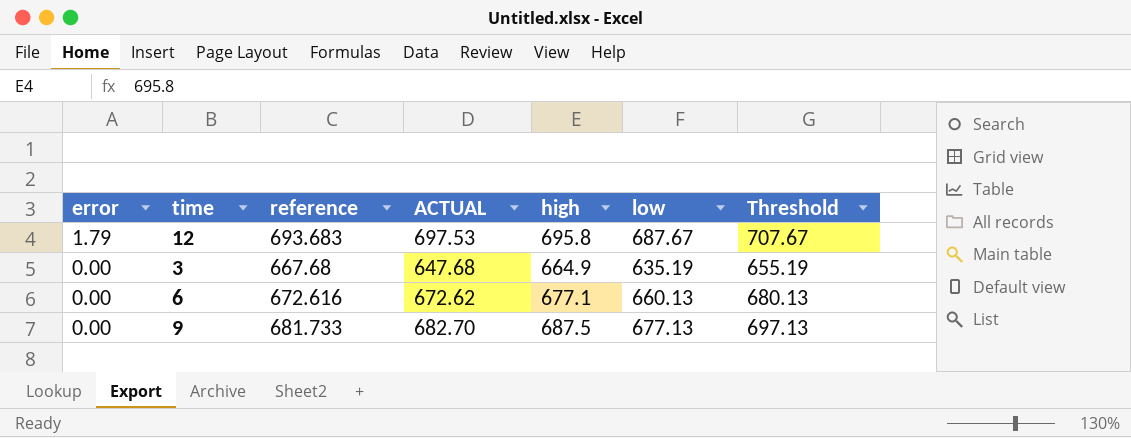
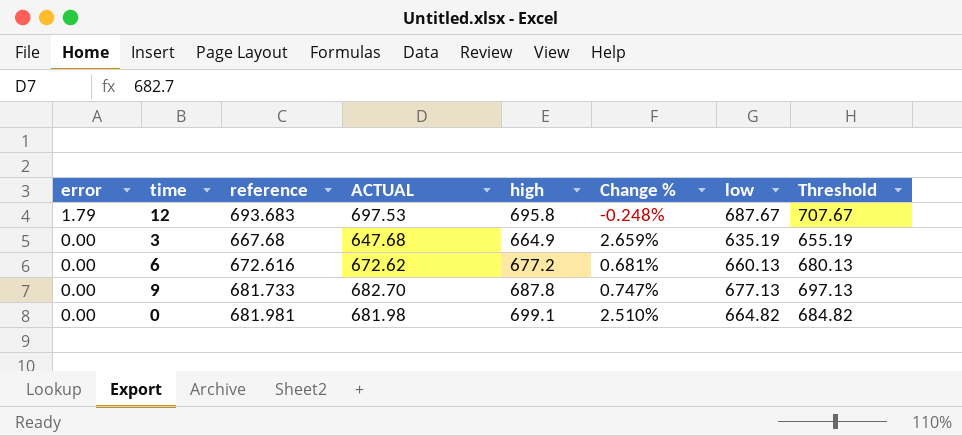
column Change % | formula: none -> ([high] - [ACTUAL]) / [ACTUAL]
6 | high: 677.1 -> 677.2
9 | high: 687.5 -> 687.8
row 0: none -> 0.00 | 681.981 | 681.98 | 699.1 | 2.510% | 664.82 | 684.82

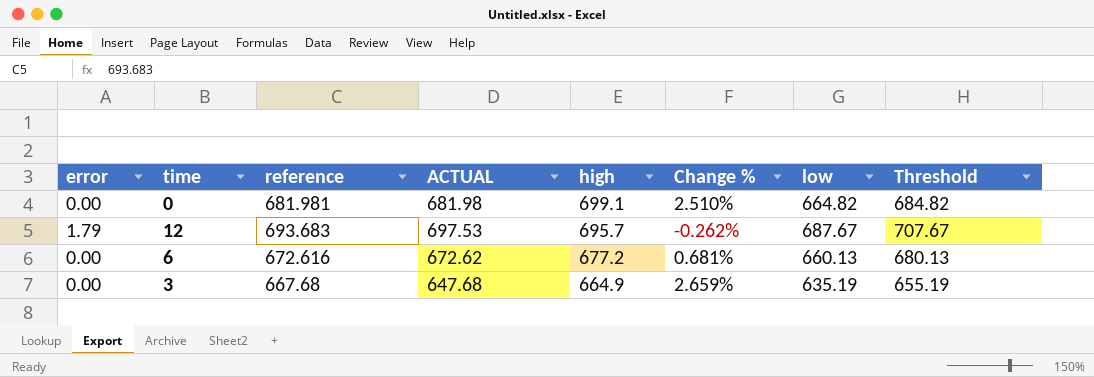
row order: error descending -> high descending
row 9: 0.00 | 681.733 | 682.70 | 687.8 | 0.747% | 677.13 | 697.13 -> none
12 | high: 695.8 -> 695.7
12 | Change %: -0.248% -> -0.262%

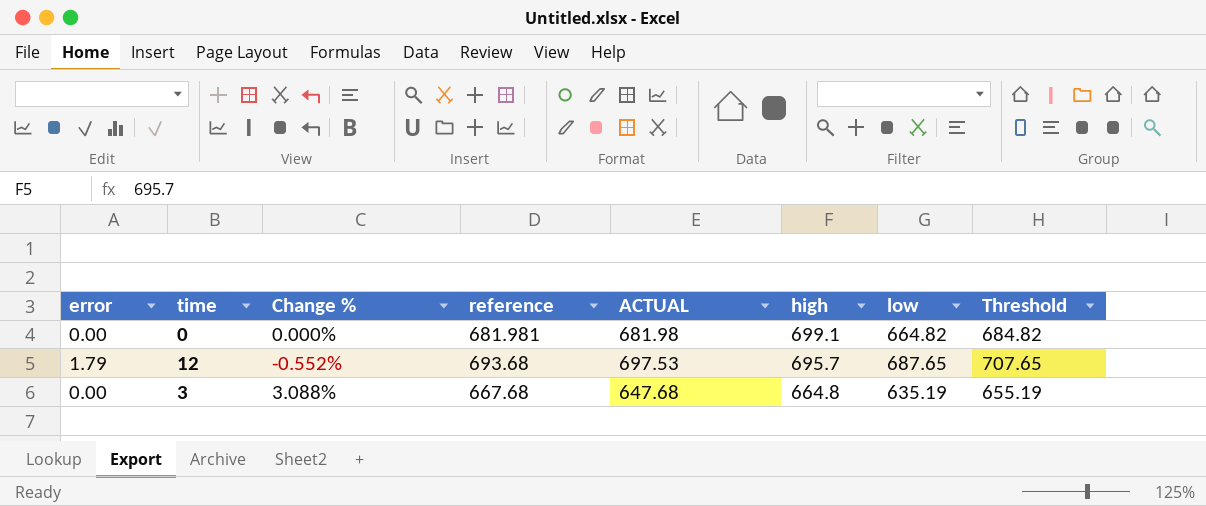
column Change % | formula: ([high] - [ACTUAL]) / [ACTUAL] -> ([reference] - [ACTUAL]) / [ACTUAL]
column Change % | position: 6 -> 3
row 6: 0.00 | 672.616 | 672.62 | 677.2 | 0.681% | 660.13 | 680.13 -> none
12 | reference: 693.683 -> 693.68
12 | low: 687.67 -> 687.65
12 | Threshold: 707.67 -> 707.65
3 | high: 664.9 -> 664.8

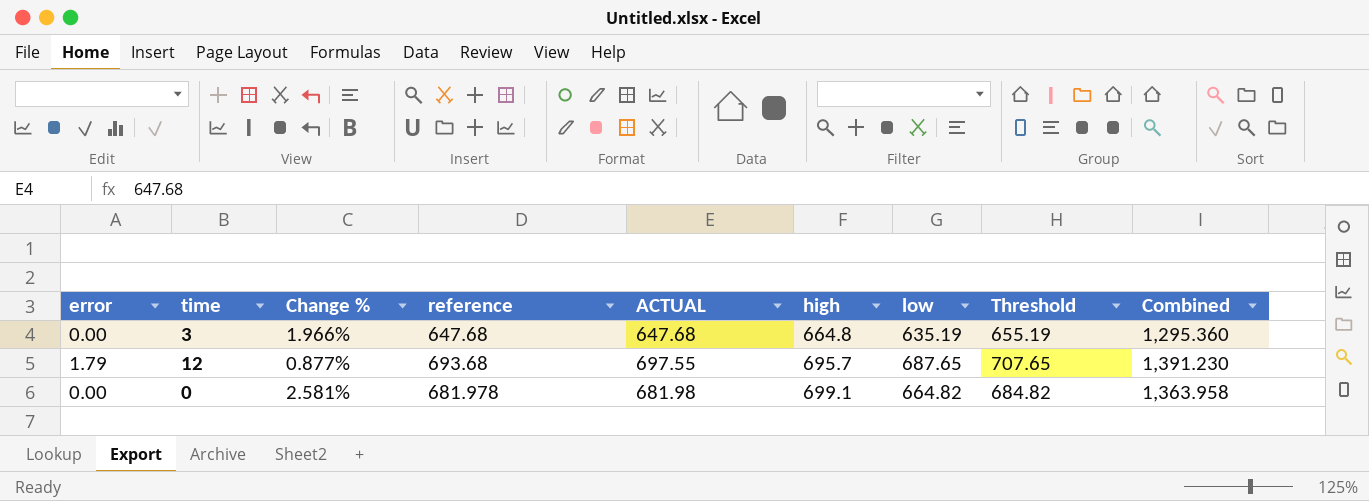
row order: high descending -> high ascending
column Change % | formula: ([reference] - [ACTUAL]) / [ACTUAL] -> ([reference] - [low]) / [low]
column Combined | formula: none -> [reference] + [ACTUAL]
3 | reference: 667.68 -> 647.68
12 | ACTUAL: 697.53 -> 697.55
0 | reference: 681.981 -> 681.978

